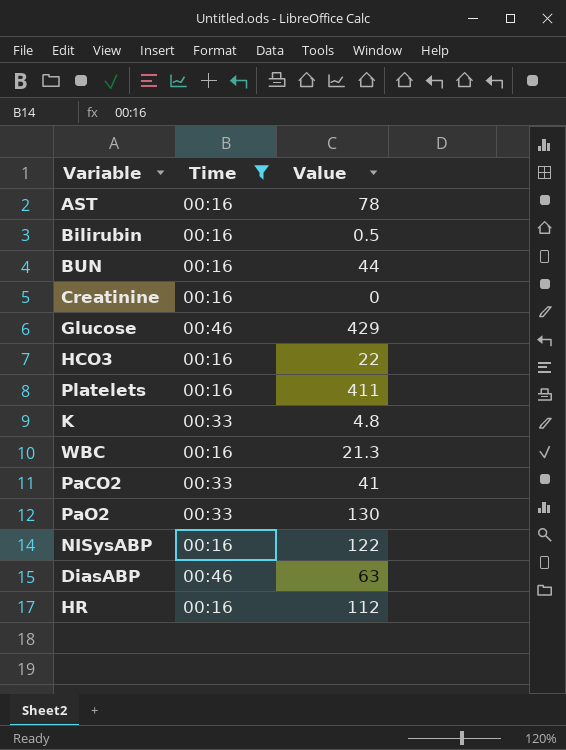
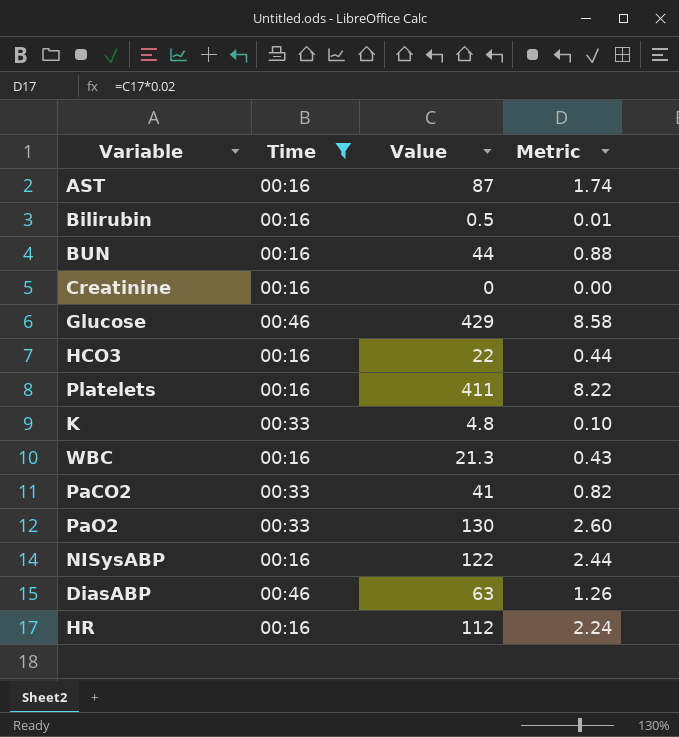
column Metric | formula: none -> [Value] * 0.02
AST | Value: 78 -> 87

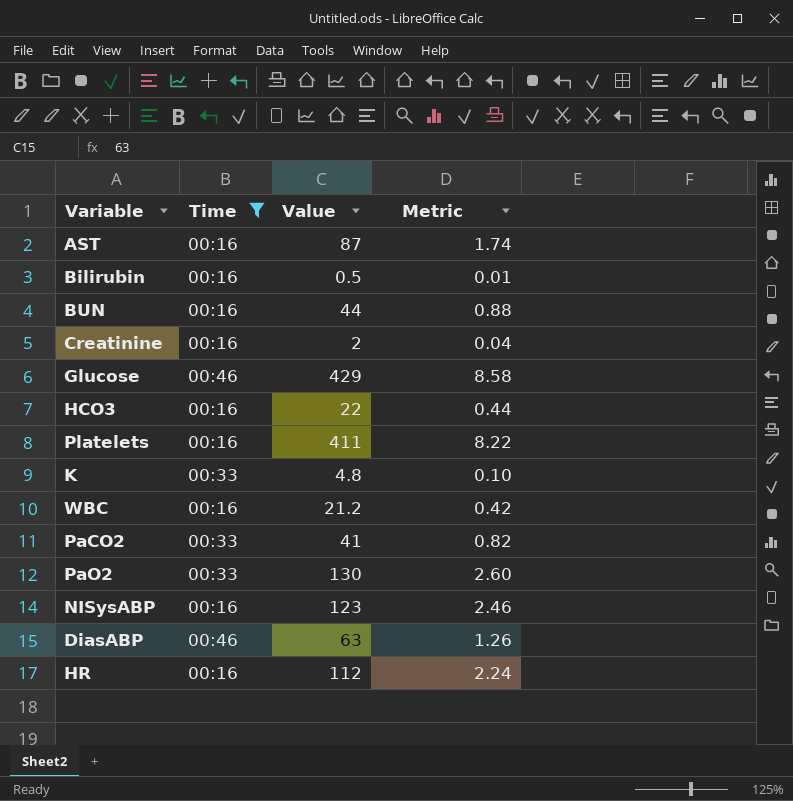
Creatinine | Value: 0 -> 2
Creatinine | Metric: 0.00 -> 0.04
WBC | Value: 21.3 -> 21.2
WBC | Metric: 0.43 -> 0.42
NISysABP | Value: 122 -> 123
NISysABP | Metric: 2.44 -> 2.46

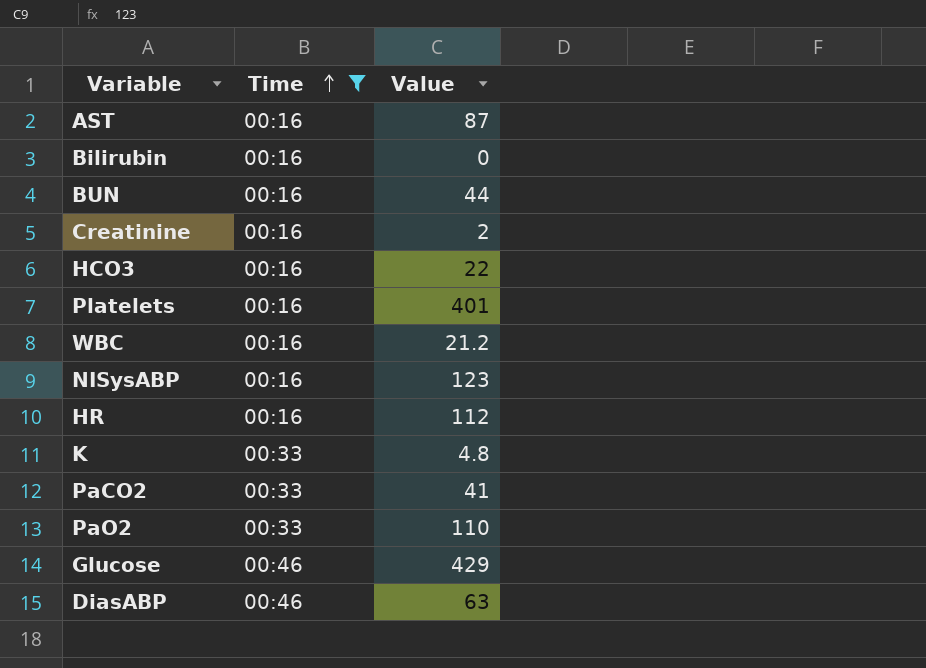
row order: none -> Time ascending
column Metric | formula: [Value] * 0.02 -> none
Bilirubin | Value: 0.5 -> 0
Platelets | Value: 411 -> 401
PaO2 | Value: 130 -> 110

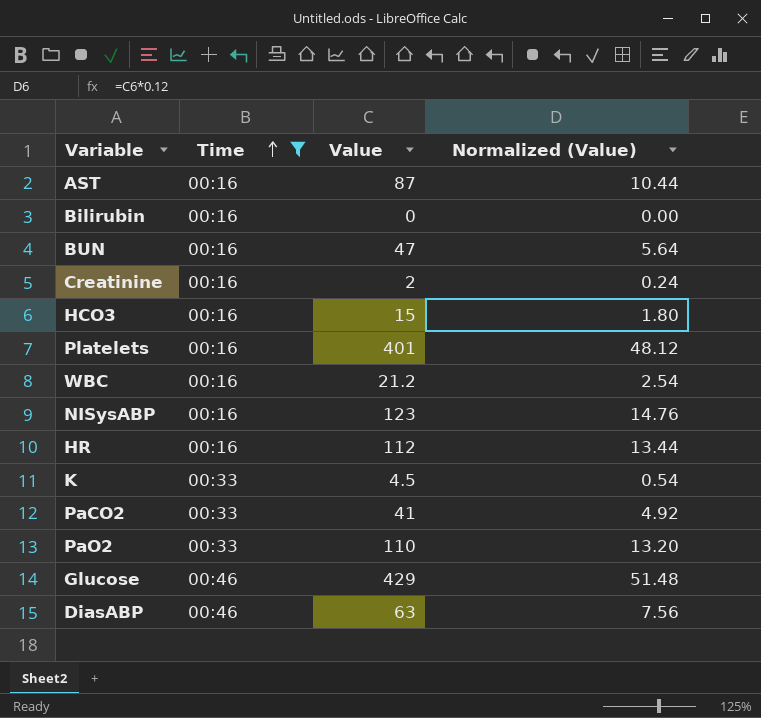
column Normalized (Value) | formula: none -> [Value] * 0.12
BUN | Value: 44 -> 47
HCO3 | Value: 22 -> 15
K | Value: 4.8 -> 4.5

